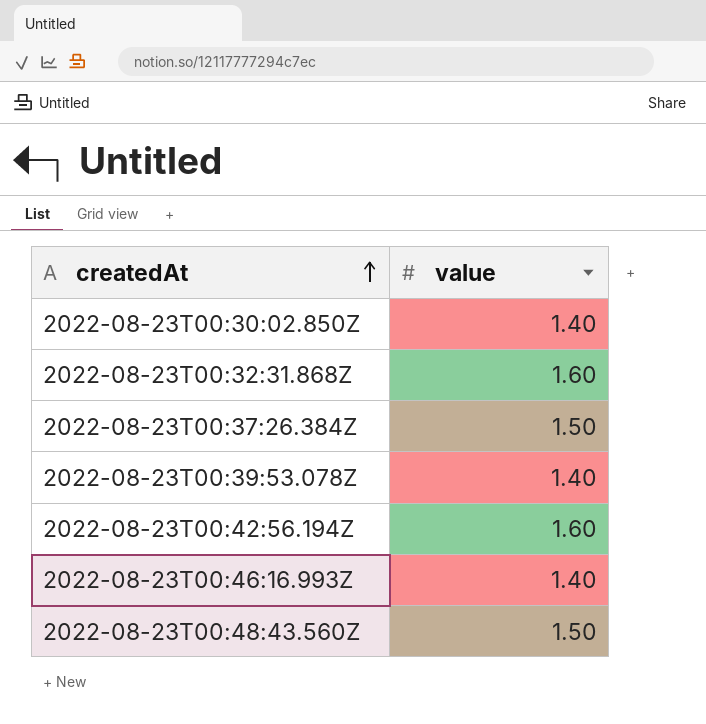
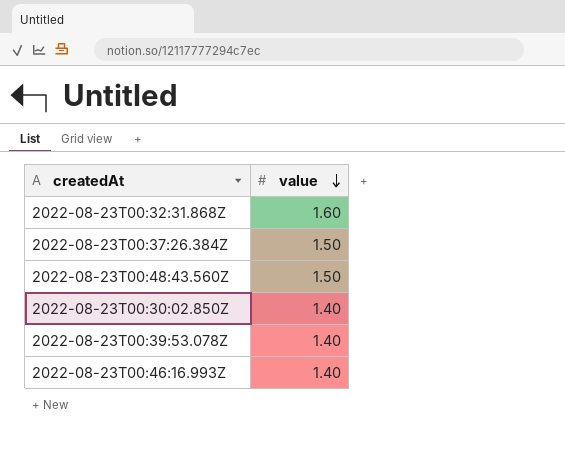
row order: createdAt ascending -> value descending
row 2022-08-23T00:42:56.194Z: 1.60 -> none

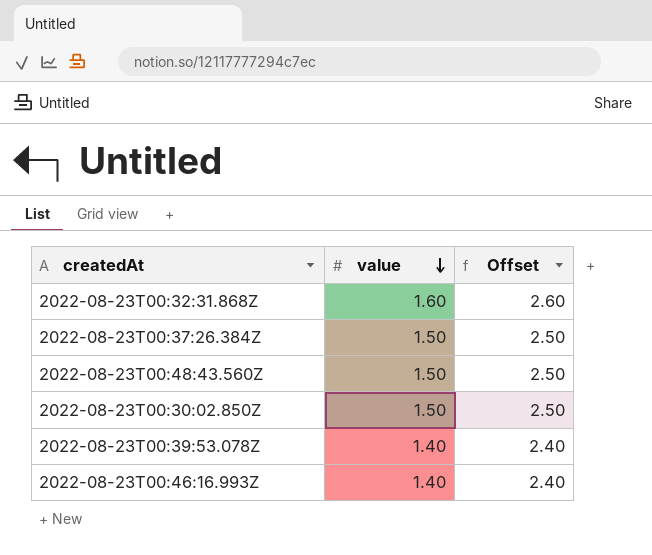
column Offset | formula: none -> [value] + 1
2022-08-23T00:30:02.850Z | value: 1.40 -> 1.50

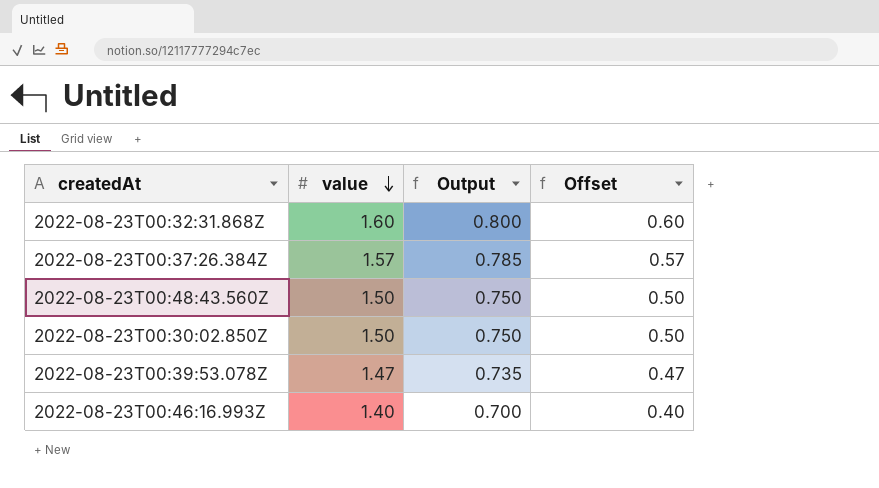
column Output | formula: none -> [value] * 0.5
column Offset | formula: [value] + 1 -> [value] - 1
2022-08-23T00:37:26.384Z | value: 1.50 -> 1.57
2022-08-23T00:39:53.078Z | value: 1.40 -> 1.47

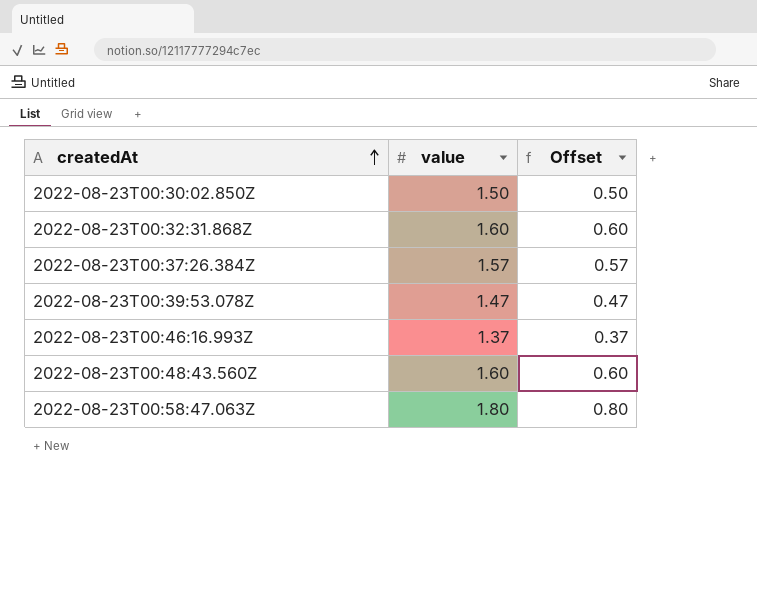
row order: value descending -> createdAt ascending
column Output | formula: [value] * 0.5 -> none
2022-08-23T00:46:16.993Z | value: 1.40 -> 1.37
2022-08-23T00:46:16.993Z | Offset: 0.40 -> 0.37
2022-08-23T00:48:43.560Z | value: 1.50 -> 1.60
2022-08-23T00:48:43.560Z | Offset: 0.50 -> 0.60
row 2022-08-23T00:58:47.063Z: none -> 1.80 | 0.80

